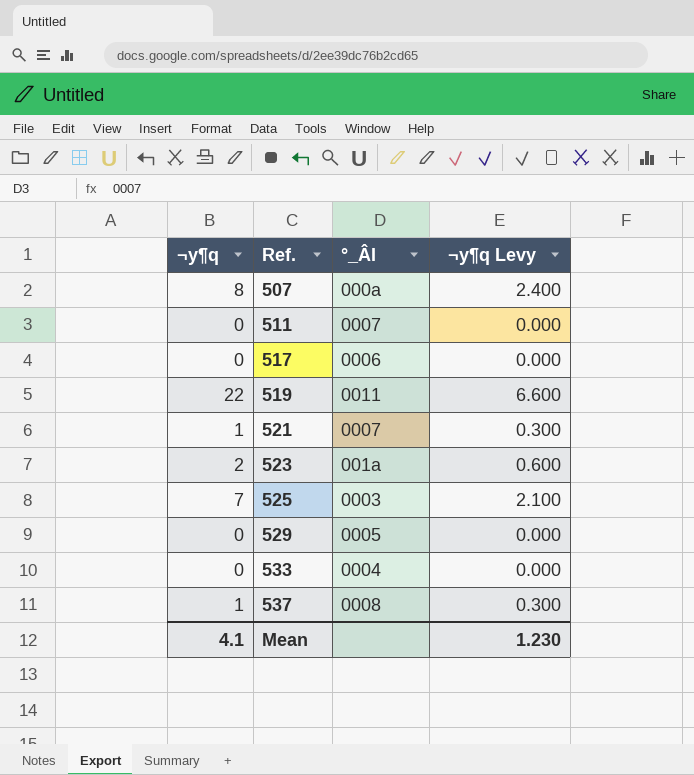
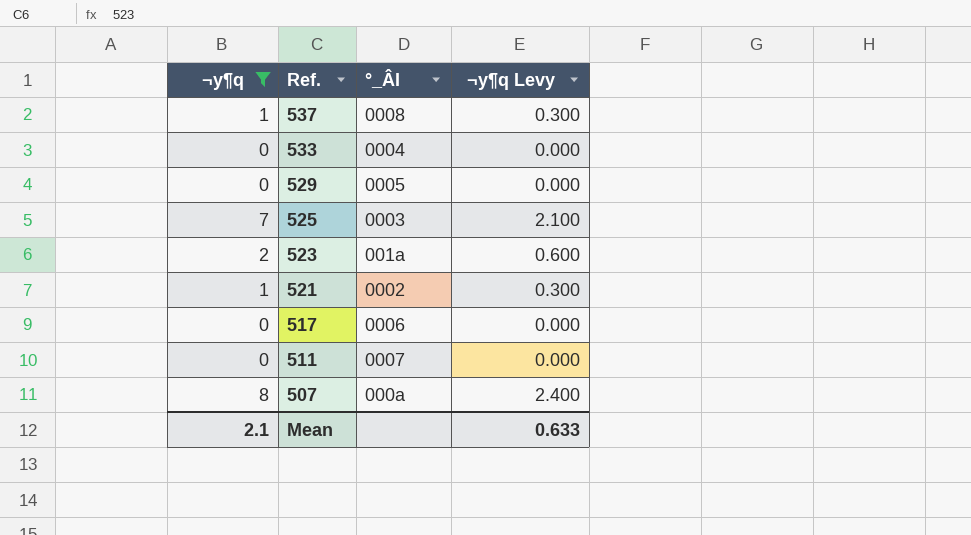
filter: none -> ¬y¶q != 22
row order: Ref. ascending -> Ref. descending
521 | °_ÂI: 0007 -> 0002
Mean | ¬y¶q: 4.1 -> 2.1
Mean | ¬y¶q Levy: 1.230 -> 0.633

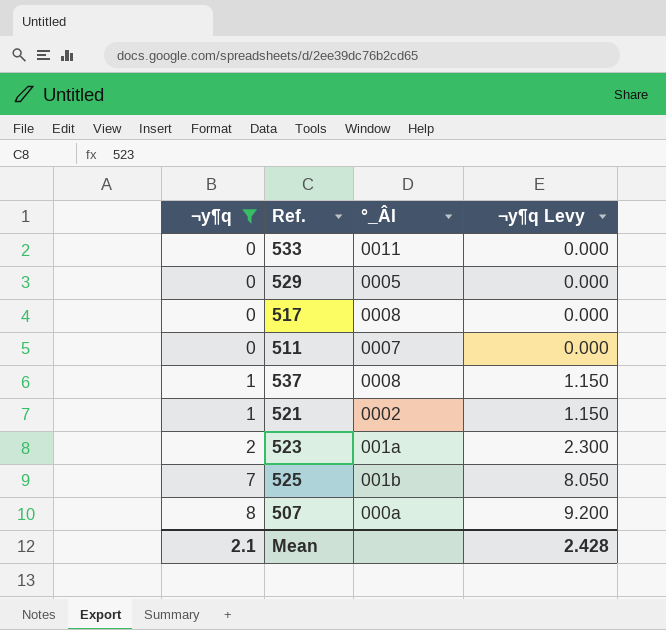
row order: Ref. descending -> ¬y¶q ascending
column ¬y¶q Levy | formula: [¬y¶q] * 0.3 -> [¬y¶q] * 1.15
533 | °_ÂI: 0004 -> 0011
517 | °_ÂI: 0006 -> 0008
525 | °_ÂI: 0003 -> 001b
Mean | ¬y¶q Levy: 0.633 -> 2.428

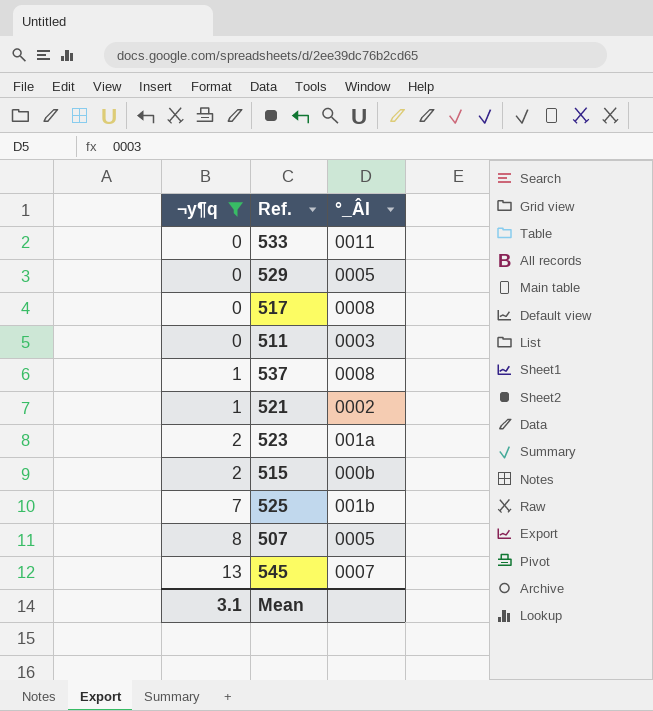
column ¬y¶q Levy | formula: [¬y¶q] * 1.15 -> none
511 | °_ÂI: 0007 -> 0003
row 515: none -> 2 | 000b
507 | °_ÂI: 000a -> 0005
row 545: none -> 13 | 0007
Mean | ¬y¶q: 2.1 -> 3.1

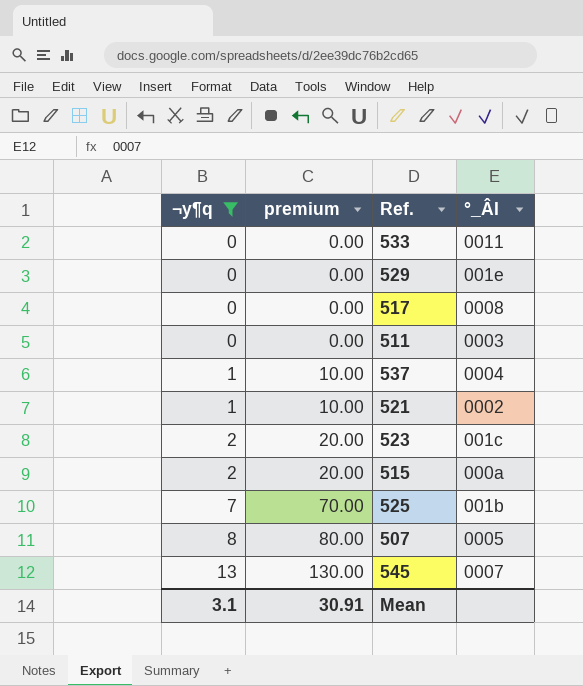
column premium | formula: none -> [¬y¶q] * 10
529 | °_ÂI: 0005 -> 001e
537 | °_ÂI: 0008 -> 0004
523 | °_ÂI: 001a -> 001c
515 | °_ÂI: 000b -> 000a

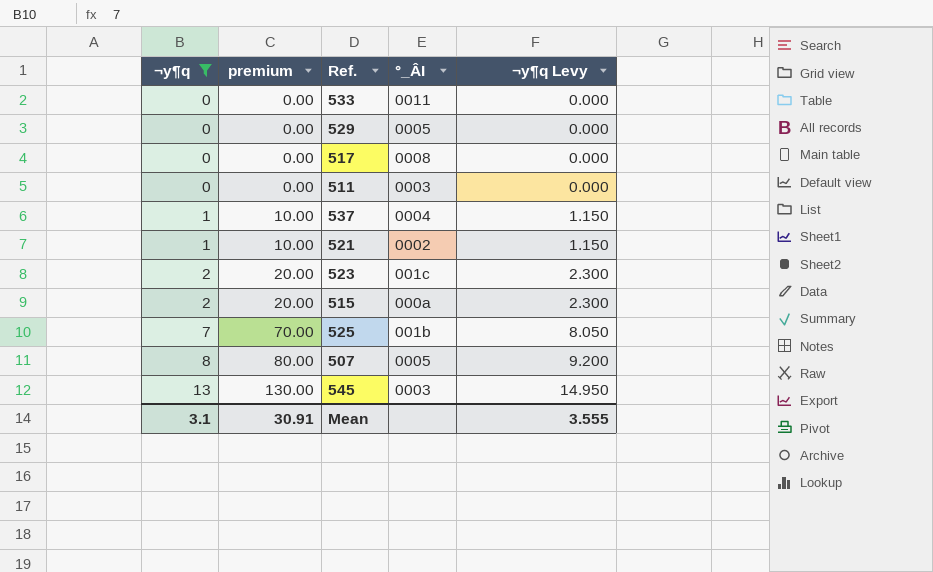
column ¬y¶q Levy | formula: none -> [¬y¶q] * 1.15
529 | °_ÂI: 001e -> 0005
545 | °_ÂI: 0007 -> 0003

